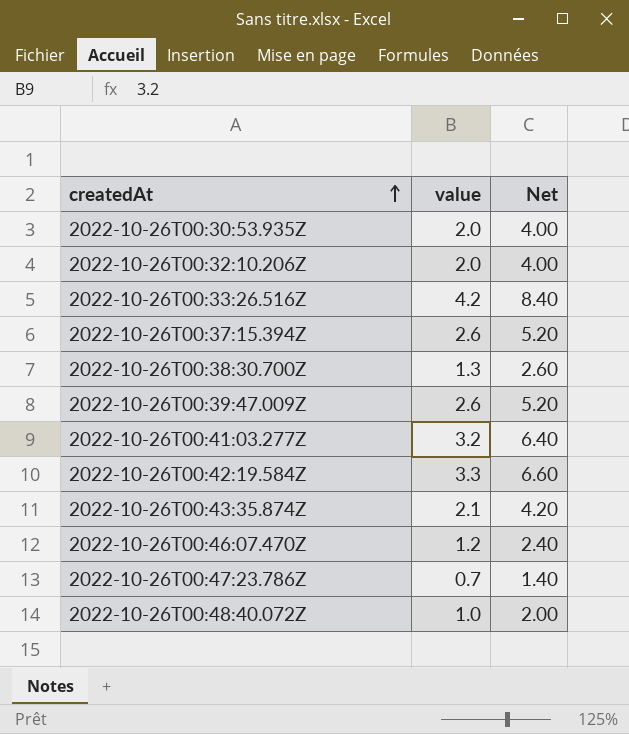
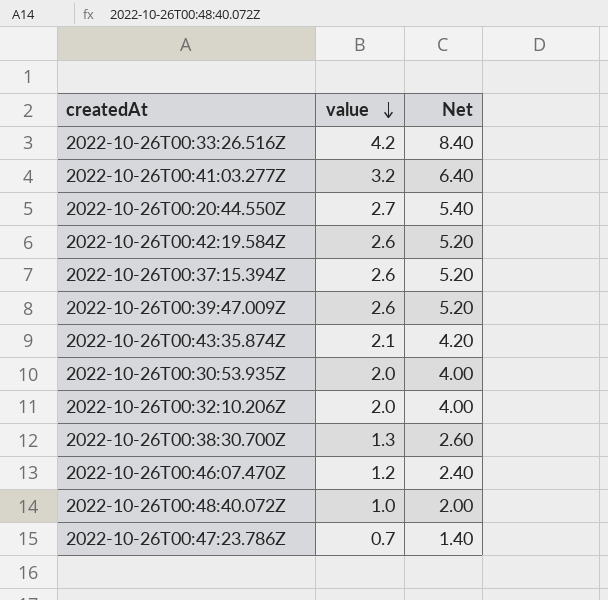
row order: createdAt ascending -> value descending
row 2022-10-26T00:20:44.550Z: none -> 2.7 | 5.40
2022-10-26T00:42:19.584Z | value: 3.3 -> 2.6
2022-10-26T00:42:19.584Z | Net: 6.60 -> 5.20

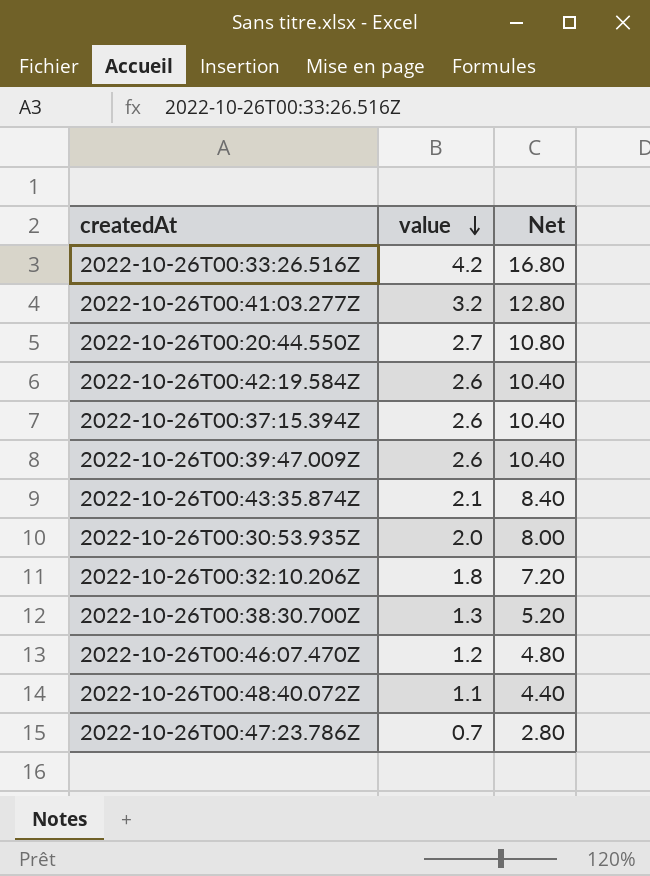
column Net | formula: [value] * 2 -> [value] * 4
2022-10-26T00:32:10.206Z | value: 2.0 -> 1.8
2022-10-26T00:48:40.072Z | value: 1.0 -> 1.1

